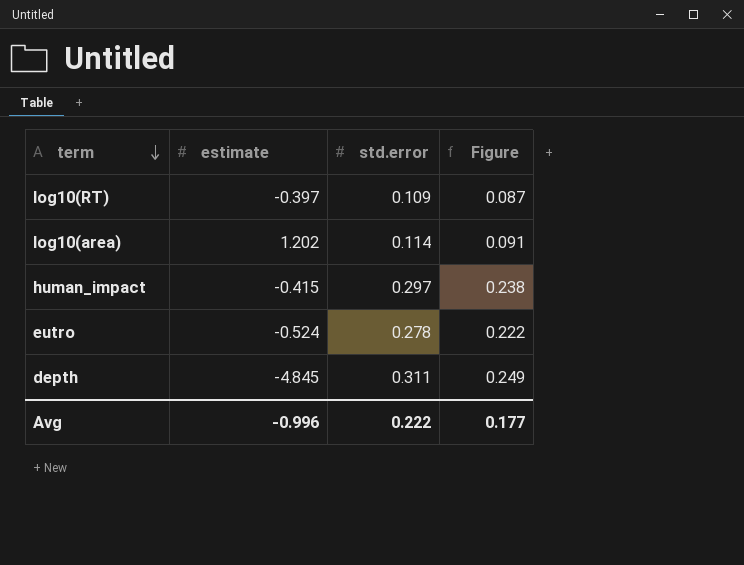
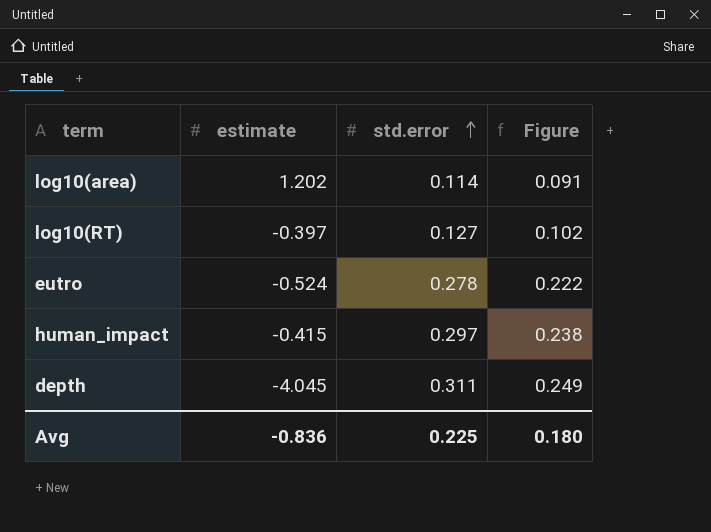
row order: term descending -> std.error ascending
log10(RT) | std.error: 0.109 -> 0.127
log10(RT) | Figure: 0.087 -> 0.102
depth | estimate: -4.845 -> -4.045
Avg | estimate: -0.996 -> -0.836
Avg | std.error: 0.222 -> 0.225
Avg | Figure: 0.177 -> 0.180

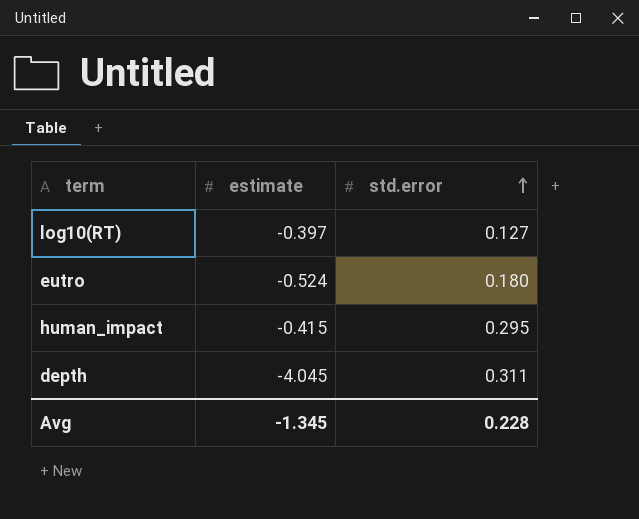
column Figure | formula: [std.error] * 0.8 -> none
row log10(area): 1.202 | 0.114 | 0.091 -> none
eutro | std.error: 0.278 -> 0.180
human_impact | std.error: 0.297 -> 0.295
Avg | estimate: -0.836 -> -1.345
Avg | std.error: 0.225 -> 0.228

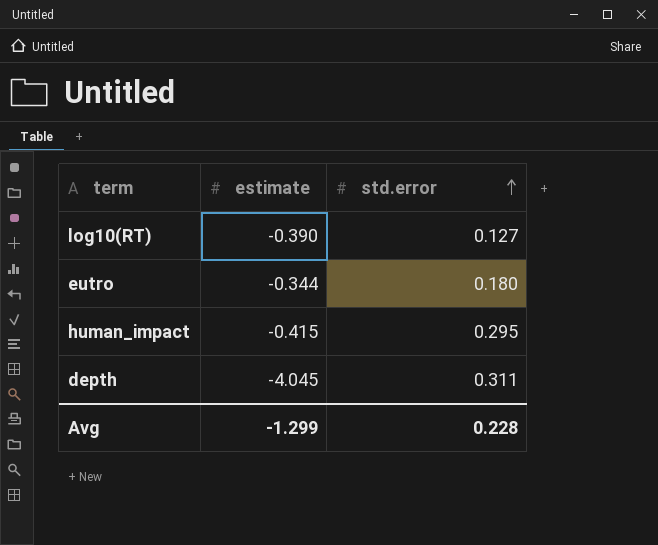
log10(RT) | estimate: -0.397 -> -0.390
eutro | estimate: -0.524 -> -0.344
Avg | estimate: -1.345 -> -1.299

